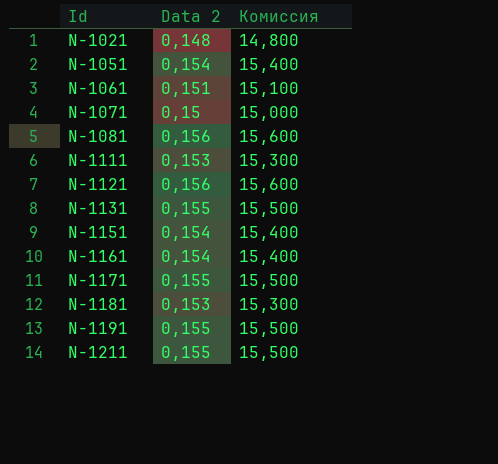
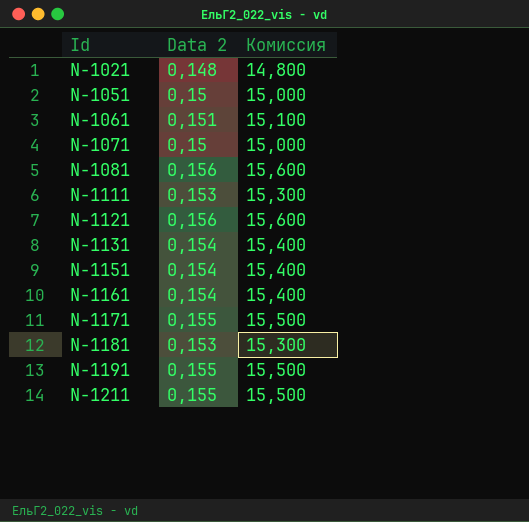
N-1051 | Data 2: 0,154 -> 0,15
N-1051 | Комиссия: 15,400 -> 15,000
N-1131 | Data 2: 0,155 -> 0,154
N-1131 | Комиссия: 15,500 -> 15,400

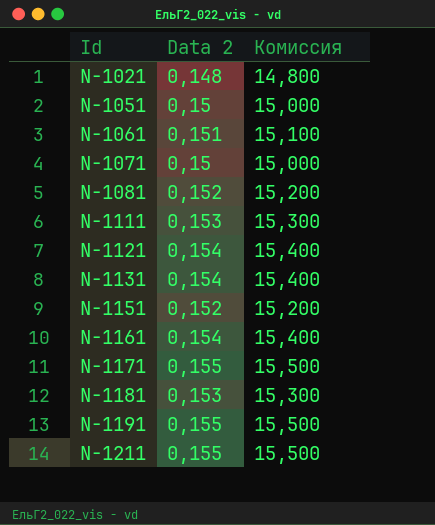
N-1081 | Data 2: 0,156 -> 0,152
N-1081 | Комиссия: 15,600 -> 15,200
N-1121 | Data 2: 0,156 -> 0,154
N-1121 | Комиссия: 15,600 -> 15,400
N-1151 | Data 2: 0,154 -> 0,152
N-1151 | Комиссия: 15,400 -> 15,200

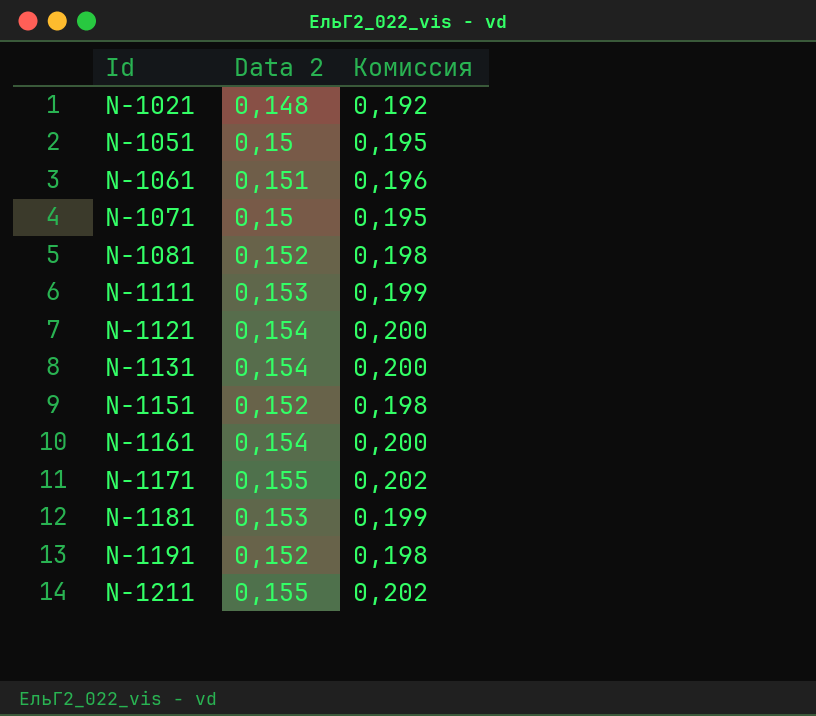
column Комиссия | formula: [Data 2] * 100 -> [Data 2] * 1,3
N-1191 | Data 2: 0,155 -> 0,152

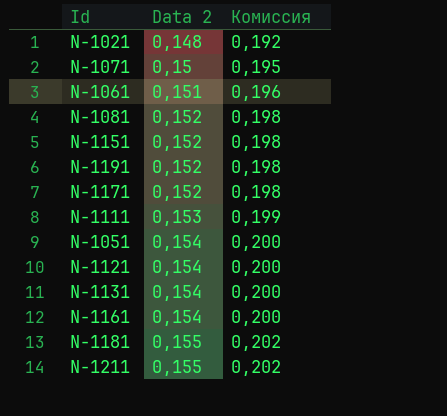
row order: Id ascending -> Data 2 ascending
N-1171 | Data 2: 0,155 -> 0,152
N-1171 | Комиссия: 0,202 -> 0,198
N-1051 | Data 2: 0,15 -> 0,154
N-1051 | Комиссия: 0,195 -> 0,200
N-1181 | Data 2: 0,153 -> 0,155
N-1181 | Комиссия: 0,199 -> 0,202

